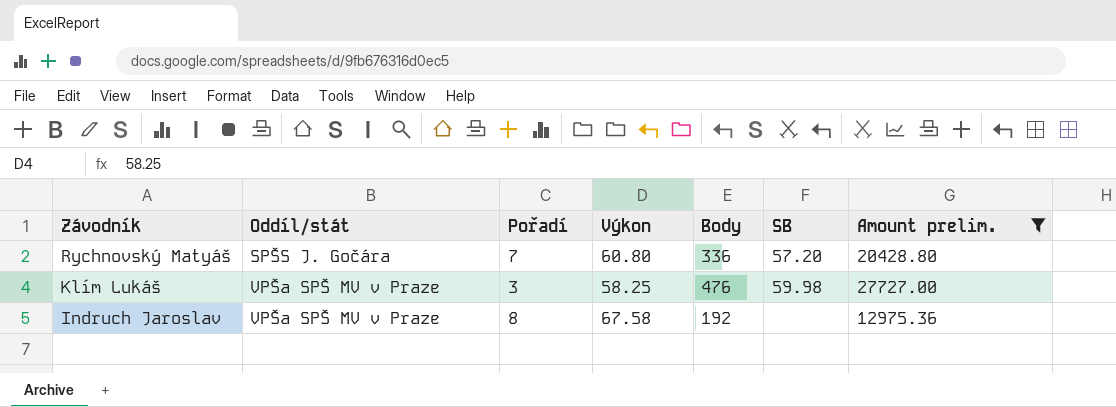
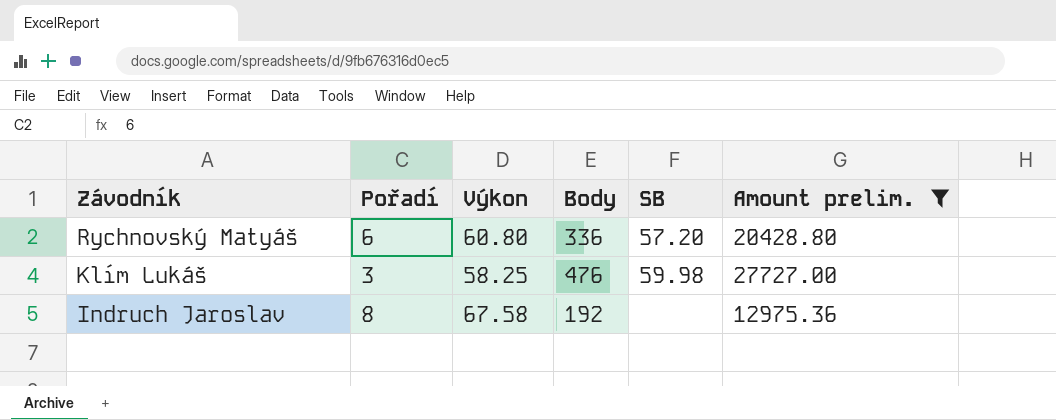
column Oddíl/stát | position: 2 -> none
Rychnovský Matyáš | Pořadí: 7 -> 6

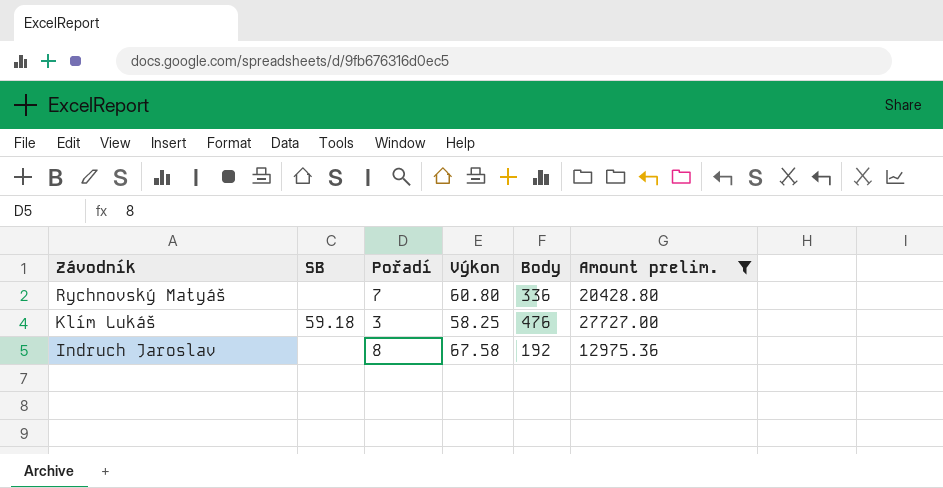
column SB | position: 5 -> 2
Rychnovský Matyáš | SB: 57.20 -> none
Rychnovský Matyáš | Pořadí: 6 -> 7
Klím Lukáš | SB: 59.98 -> 59.18

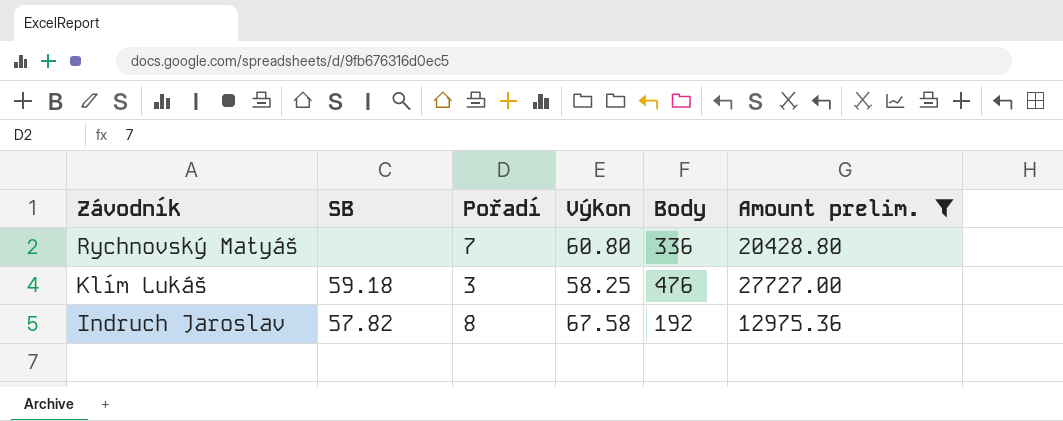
Indruch Jaroslav | SB: none -> 57.82

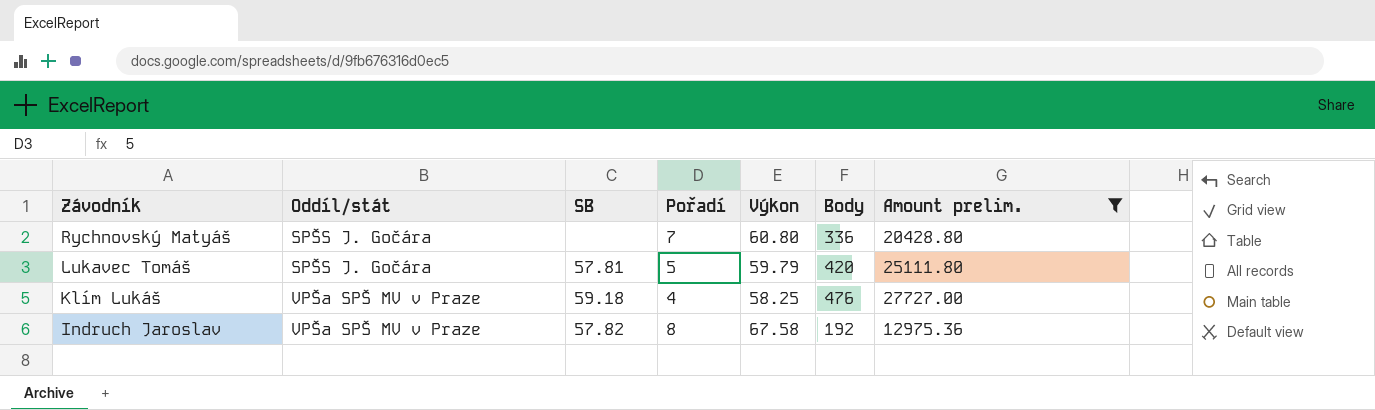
column Oddíl/stát | position: none -> 2
row Lukavec Tomáš: none -> SPŠS J. Gočára | 57.81 | 5 | 59.79 | 420 | 25111.80
Klím Lukáš | Pořadí: 3 -> 4

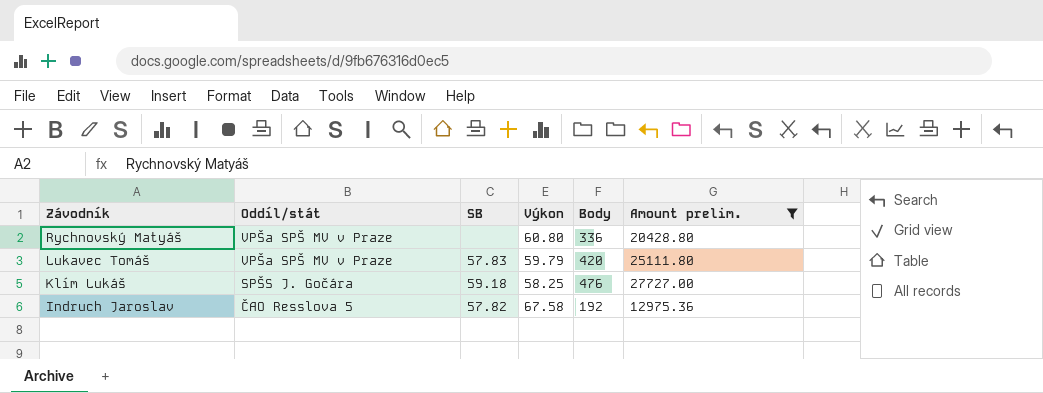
column Pořadí | position: 4 -> none
Rychnovský Matyáš | Oddíl/stát: SPŠS J. Gočára -> VPŠa SPŠ MV v Praze
Lukavec Tomáš | Oddíl/stát: SPŠS J. Gočára -> VPŠa SPŠ MV v Praze
Lukavec Tomáš | SB: 57.81 -> 57.83
Klím Lukáš | Oddíl/stát: VPŠa SPŠ MV v Praze -> SPŠS J. Gočára
Indruch Jaroslav | Oddíl/stát: VPŠa SPŠ MV v Praze -> ČAO Resslova 5

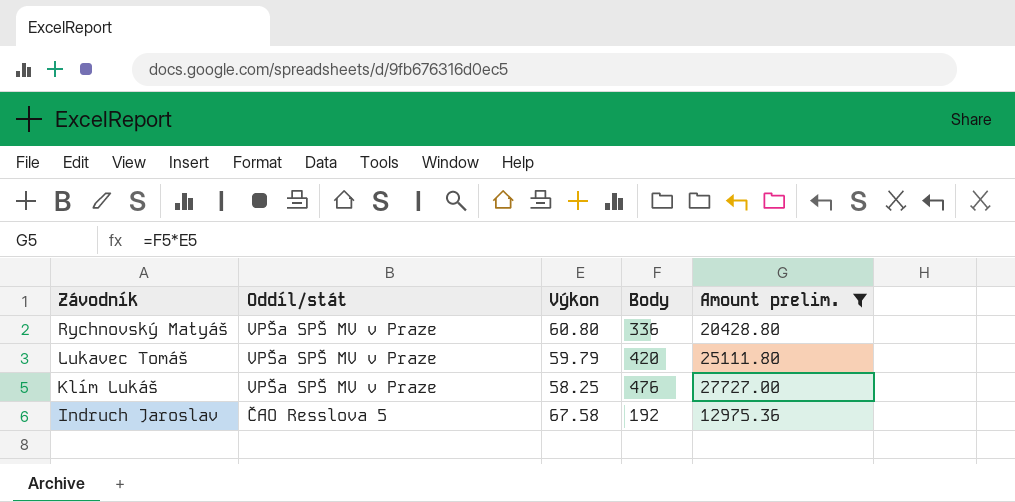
column SB | position: 3 -> none
Klím Lukáš | Oddíl/stát: SPŠS J. Gočára -> VPŠa SPŠ MV v Praze

